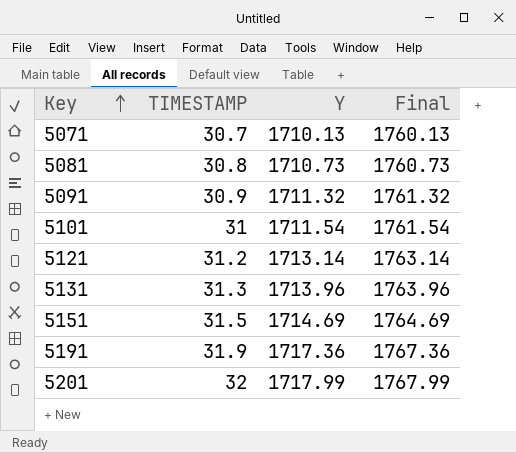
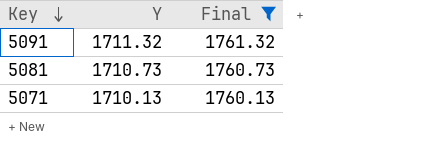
filter: none -> Final <= 1761.32
row order: Key ascending -> Key descending
column TIMESTAMP | position: 2 -> none

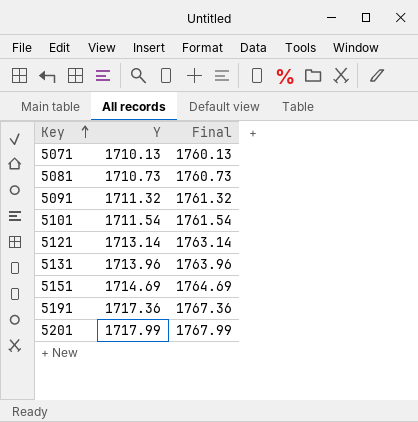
filter: Final <= 1761.32 -> none
row order: Key descending -> Key ascending

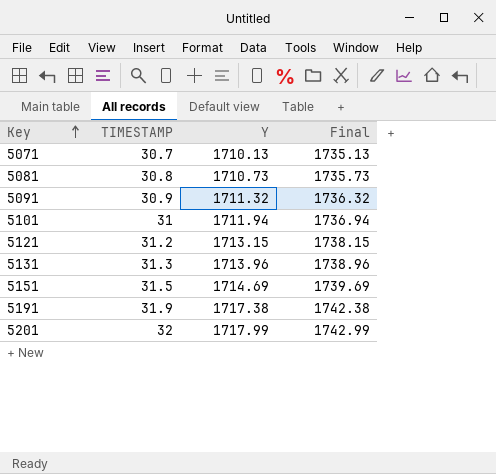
column TIMESTAMP | position: none -> 2
column Final | formula: [Y] + 50 -> [Y] + 25
5101 | Y: 1711.54 -> 1711.94
5121 | Y: 1713.14 -> 1713.15
5191 | Y: 1717.36 -> 1717.38

